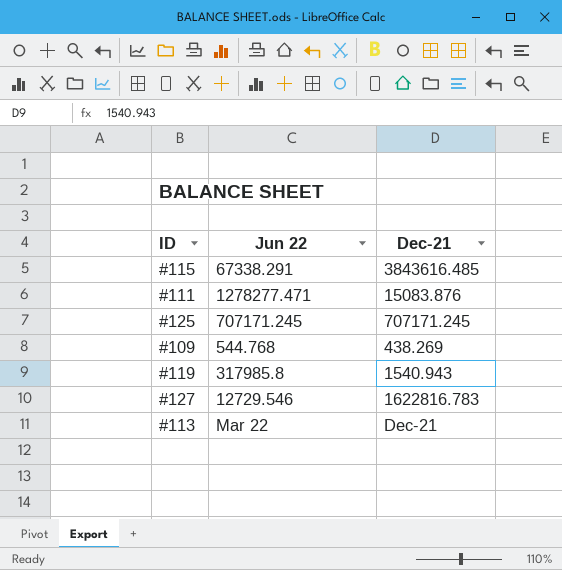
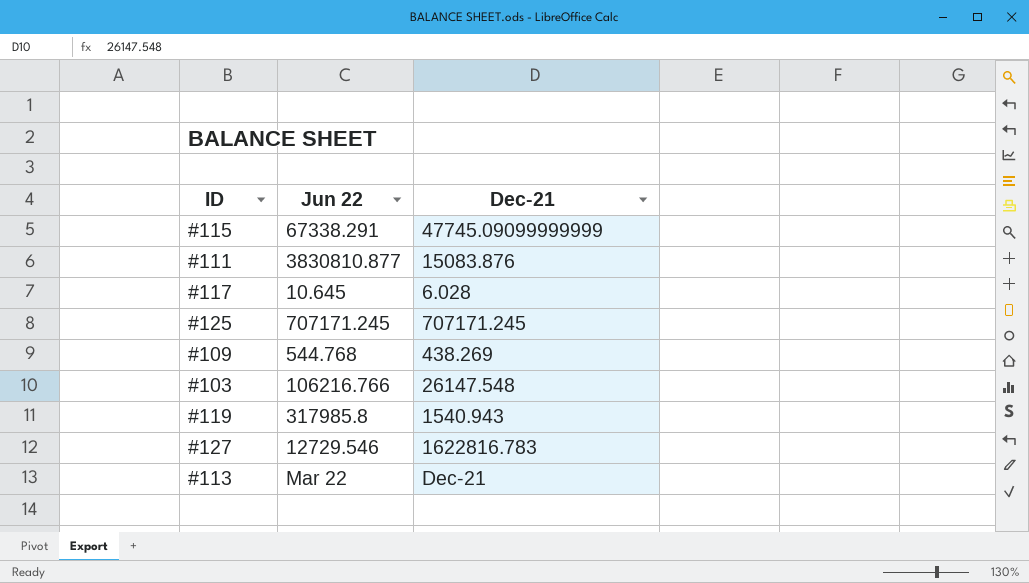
#115 | Dec-21: 3843616.485 -> 47745.09099999999
#111 | Jun 22: 1278277.471 -> 3830810.877
row #117: none -> 10.645 | 6.028
row #103: none -> 106216.766 | 26147.548

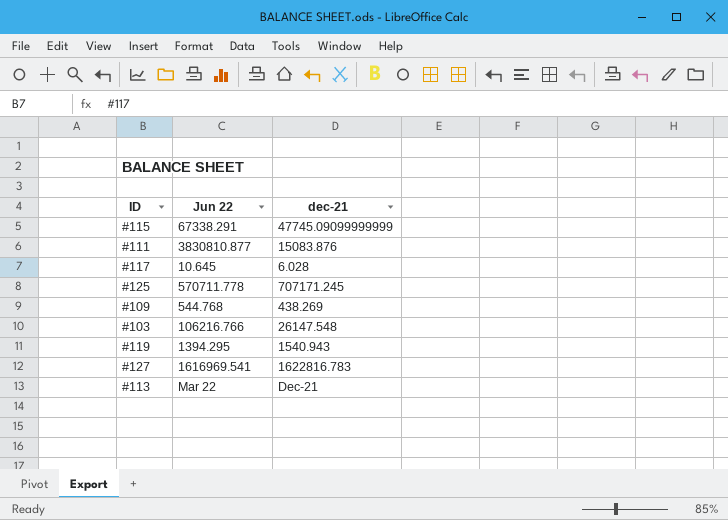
column name: Dec-21 -> dec-21
#125 | Jun 22: 707171.245 -> 570711.778
#119 | Jun 22: 317985.8 -> 1394.295
#127 | Jun 22: 12729.546 -> 1616969.541

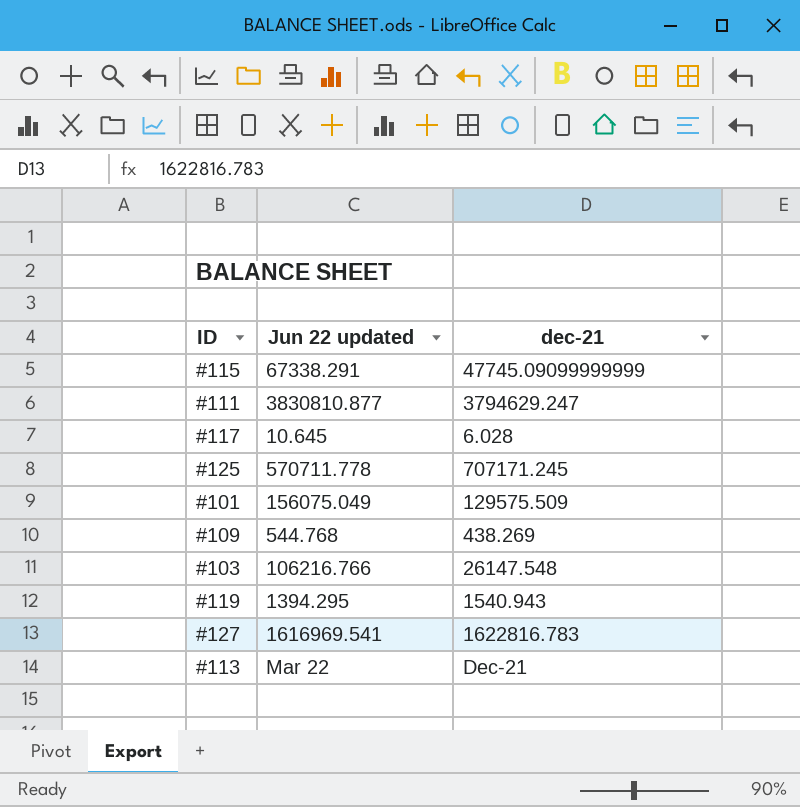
column name: Jun 22 -> Jun 22 updated
#111 | dec-21: 15083.876 -> 3794629.247
row #101: none -> 156075.049 | 129575.509

